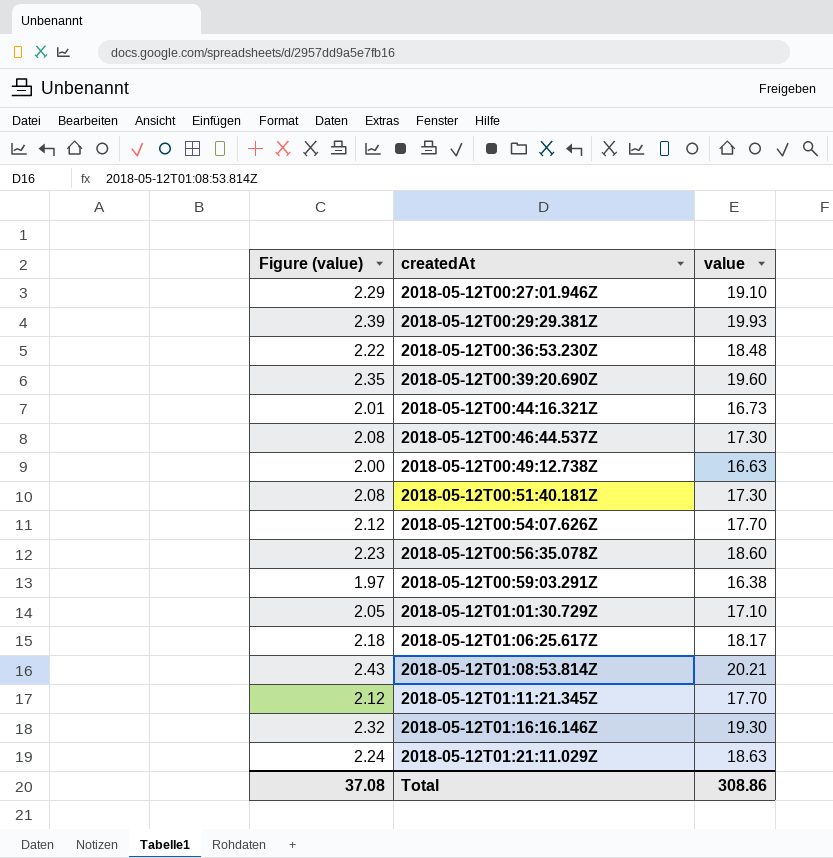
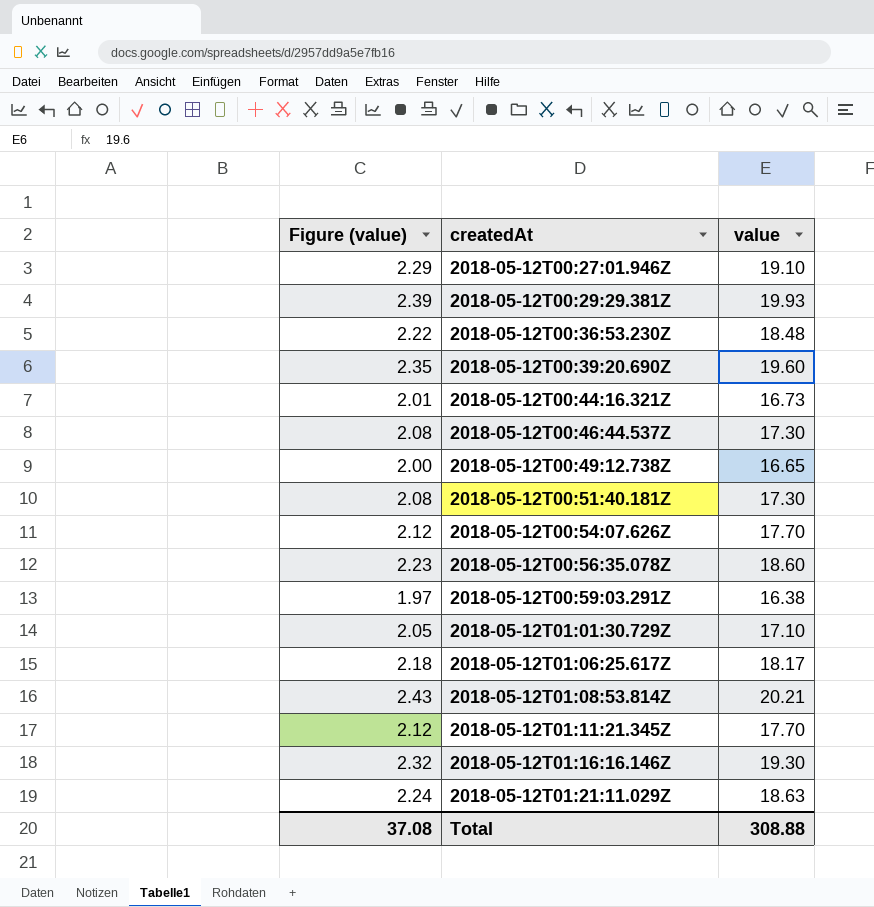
2018-05-12T00:49:12.738Z | value: 16.63 -> 16.65
Total | value: 308.86 -> 308.88

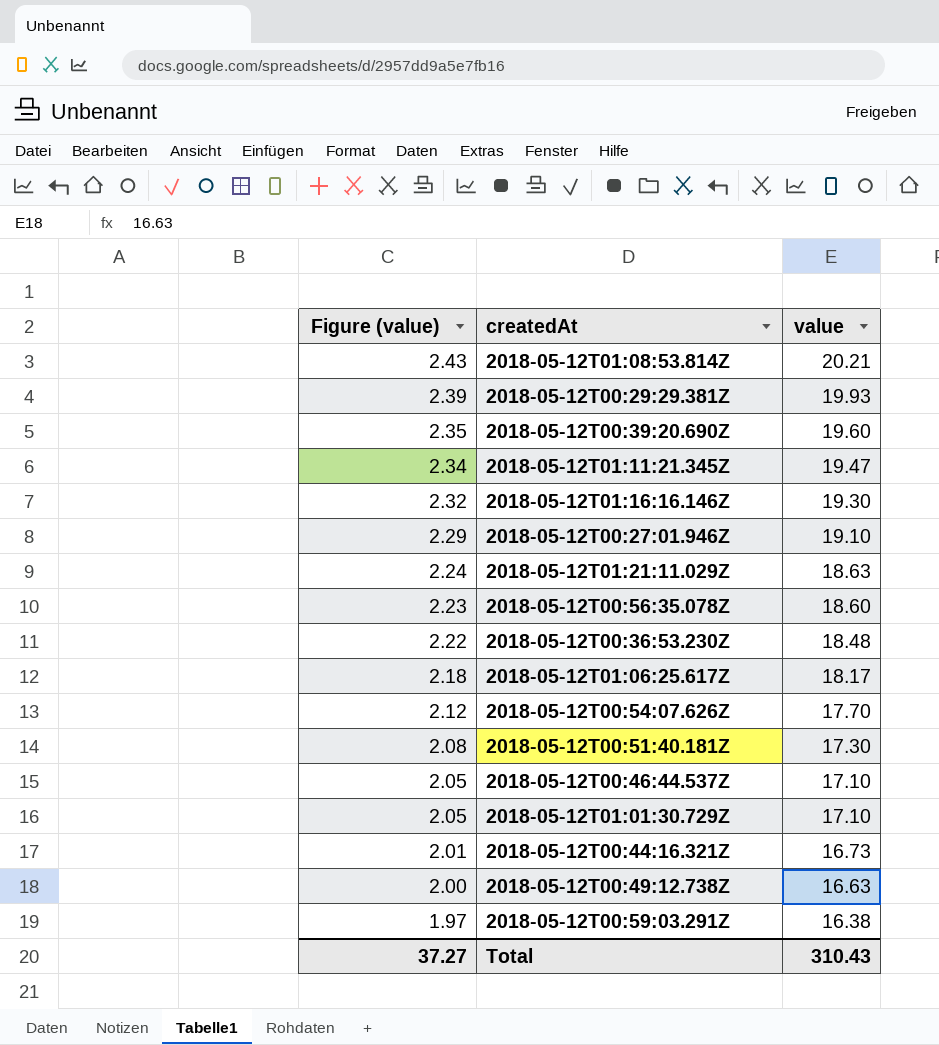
row order: createdAt ascending -> Figure (value) descending
2018-05-12T01:11:21.345Z | Figure (value): 2.12 -> 2.34
2018-05-12T01:11:21.345Z | value: 17.70 -> 19.47
2018-05-12T00:46:44.537Z | Figure (value): 2.08 -> 2.05
2018-05-12T00:46:44.537Z | value: 17.30 -> 17.10
2018-05-12T00:49:12.738Z | value: 16.65 -> 16.63
Total | Figure (value): 37.08 -> 37.27
Total | value: 308.88 -> 310.43

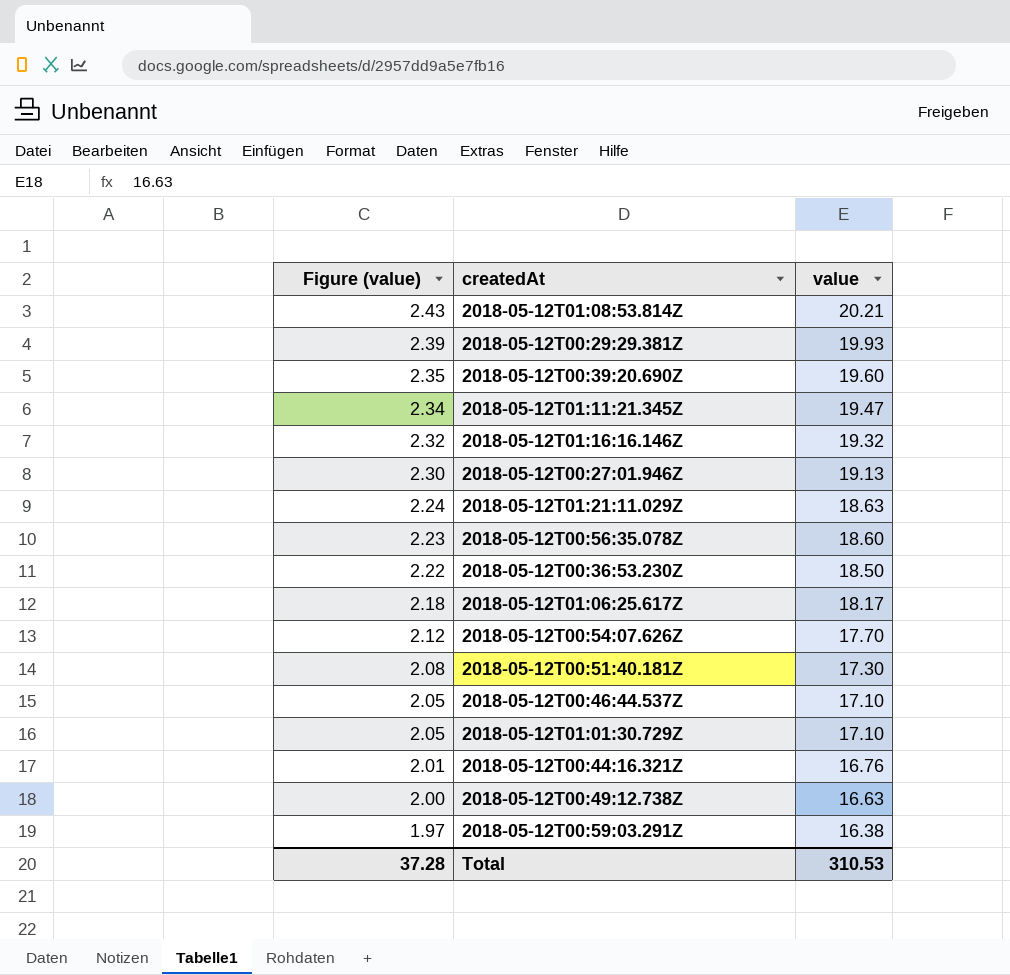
2018-05-12T01:16:16.146Z | value: 19.30 -> 19.32
2018-05-12T00:27:01.946Z | Figure (value): 2.29 -> 2.30
2018-05-12T00:27:01.946Z | value: 19.10 -> 19.13
2018-05-12T00:36:53.230Z | value: 18.48 -> 18.50
2018-05-12T00:44:16.321Z | value: 16.73 -> 16.76
Total | Figure (value): 37.27 -> 37.28
Total | value: 310.43 -> 310.53

